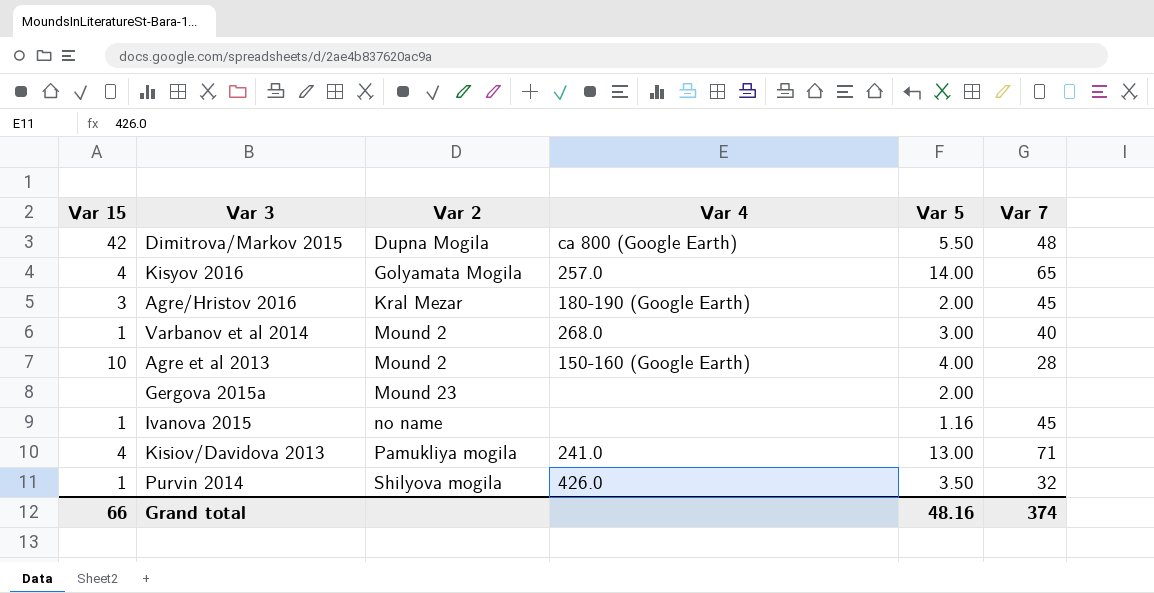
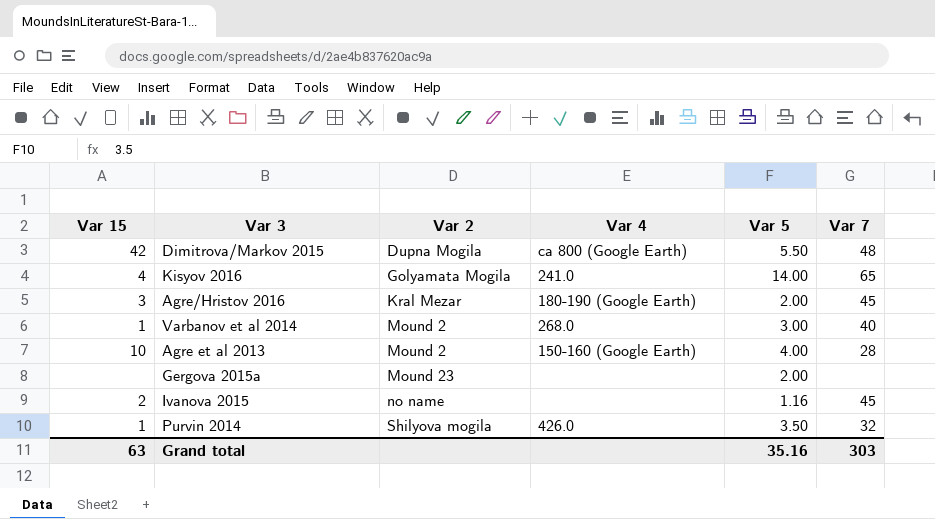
row Kisiov/Davidova 2013: 4 | Pamukliya mogila | 241.0 | 13.00 | 71 -> none
Kisyov 2016 | Var 4: 257.0 -> 241.0
Ivanova 2015 | Var 15: 1 -> 2
Grand total | Var 15: 66 -> 63
Grand total | Var 5: 48.16 -> 35.16
Grand total | Var 7: 374 -> 303

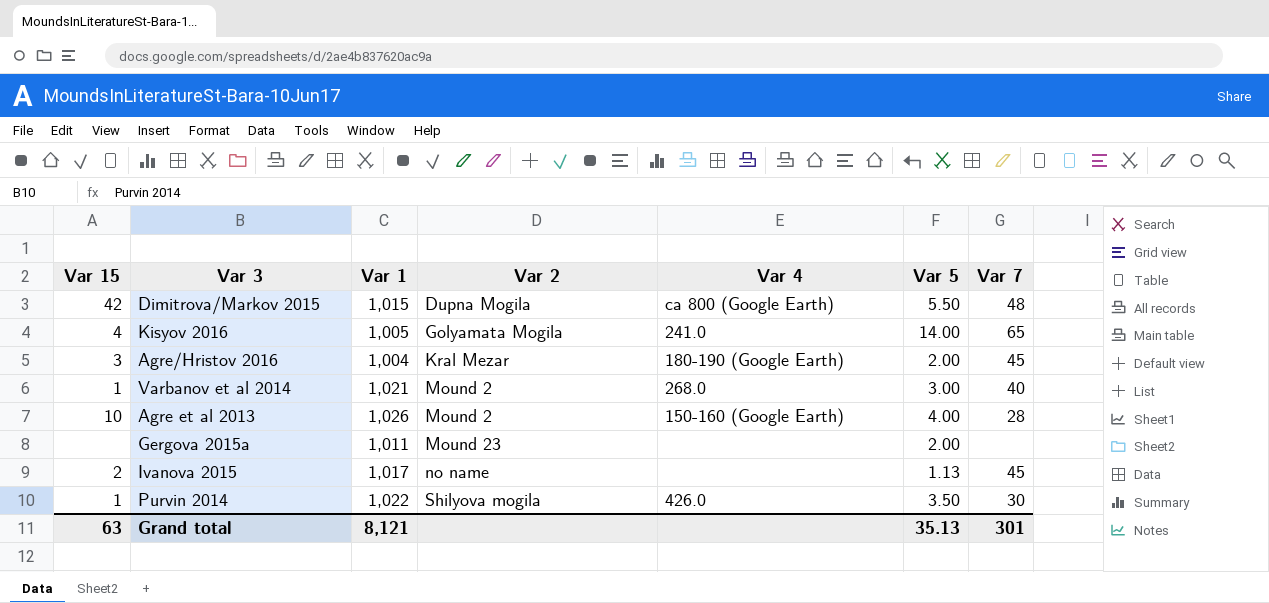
column Var 1 | position: none -> 3
Ivanova 2015 | Var 5: 1.16 -> 1.13
Purvin 2014 | Var 7: 32 -> 30
Grand total | Var 5: 35.16 -> 35.13
Grand total | Var 7: 303 -> 301

